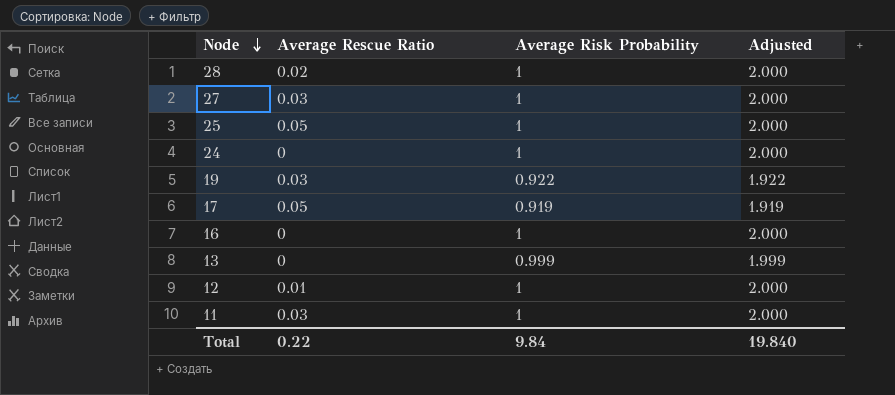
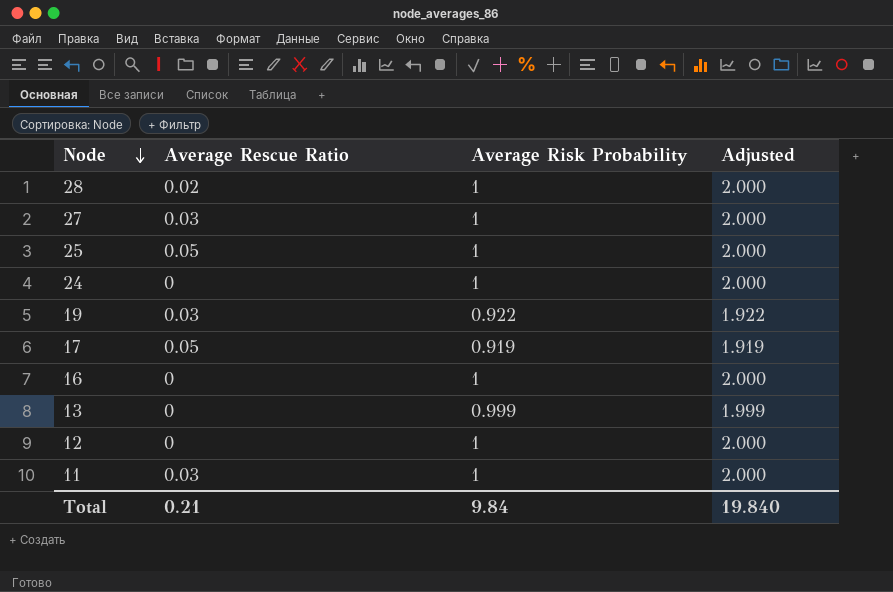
12 | Average Rescue Ratio: 0.01 -> 0
Total | Average Rescue Ratio: 0.22 -> 0.21

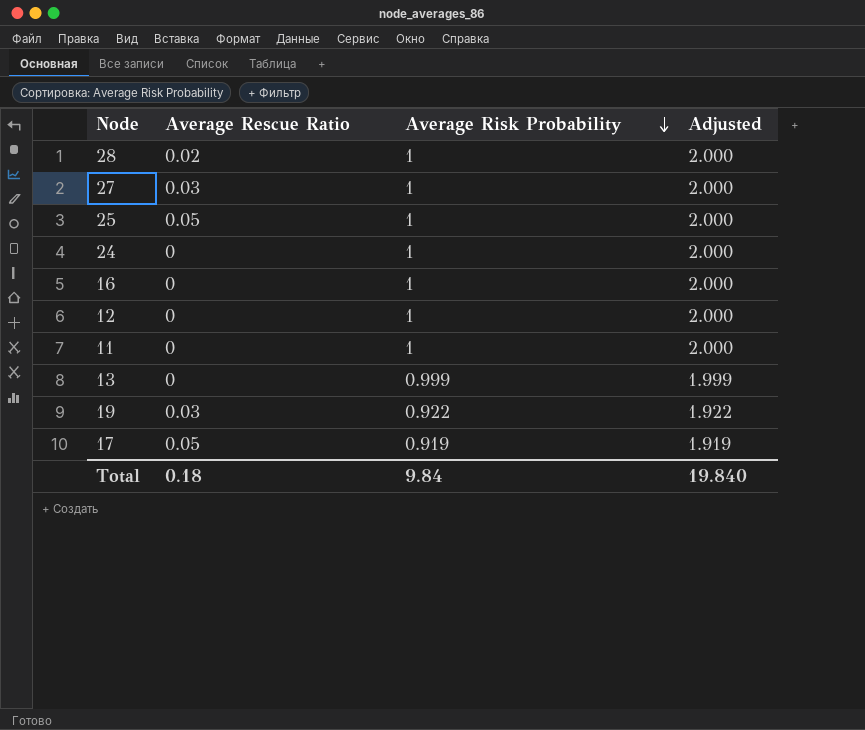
row order: Node descending -> Average Risk Probability descending
11 | Average Rescue Ratio: 0.03 -> 0
Total | Average Rescue Ratio: 0.21 -> 0.18

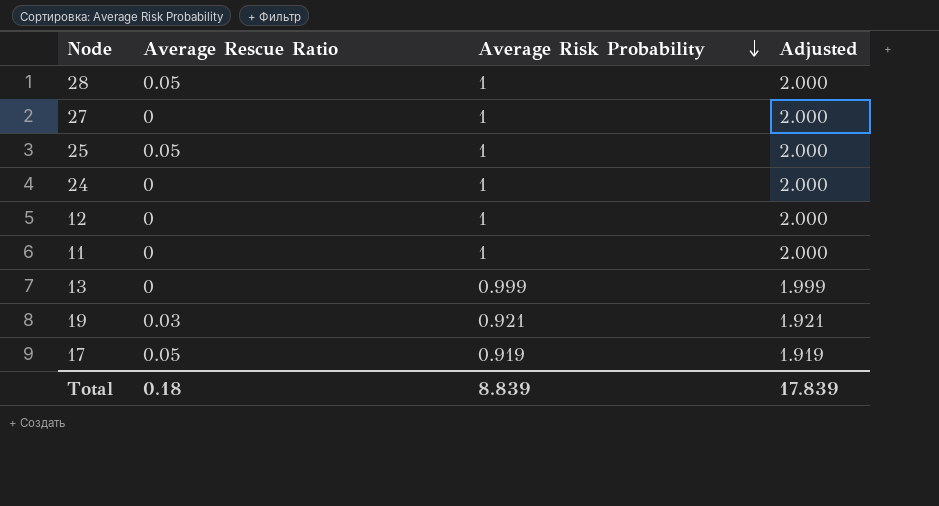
row 16: 0 | 1 | 2.000 -> none
28 | Average Rescue Ratio: 0.02 -> 0.05
27 | Average Rescue Ratio: 0.03 -> 0
19 | Average Risk Probability: 0.922 -> 0.921
19 | Adjusted: 1.922 -> 1.921
Total | Average Risk Probability: 9.84 -> 8.839
Total | Adjusted: 19.840 -> 17.839

